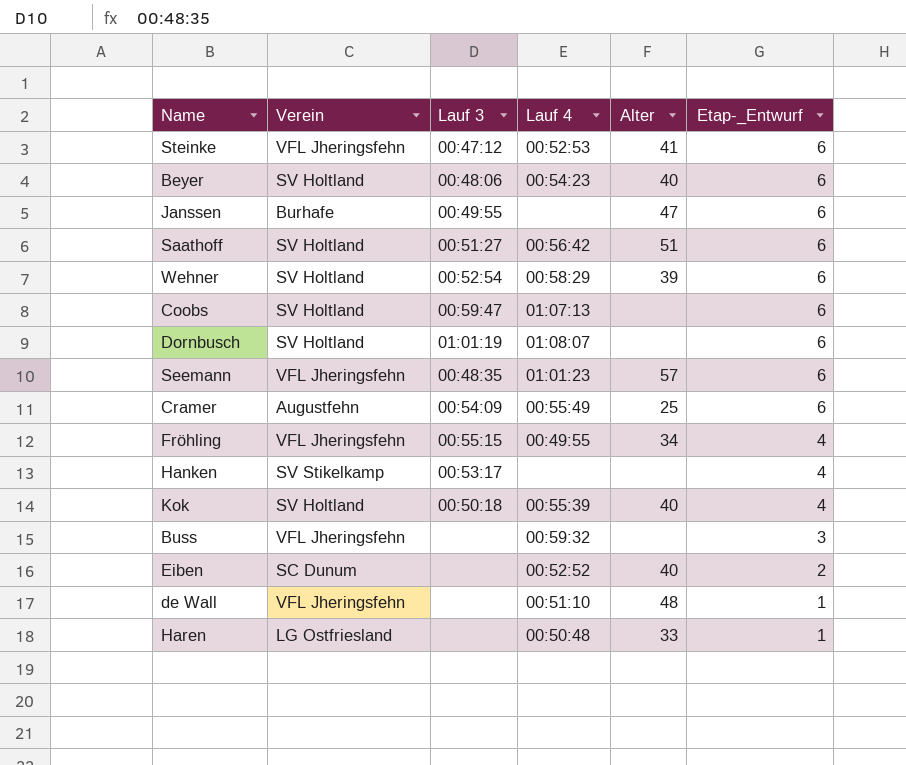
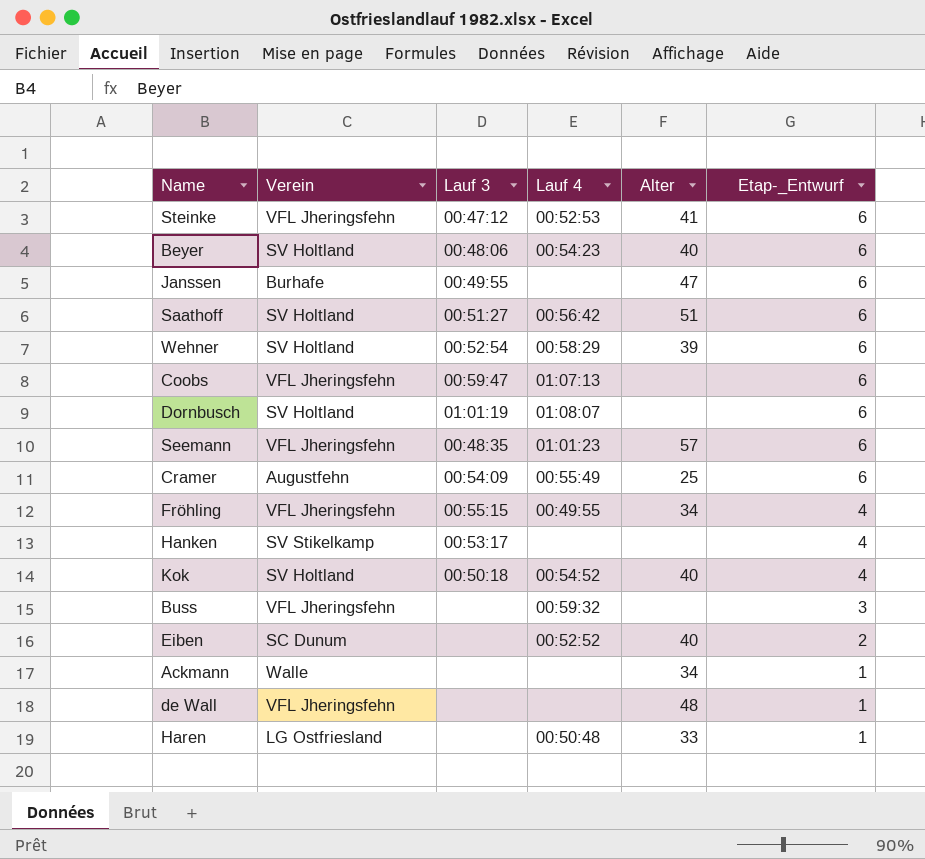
Coobs | Verein: SV Holtland -> VFL Jheringsfehn
Kok | Lauf 4: 00:55:39 -> 00:54:52
row Ackmann: none -> Walle | none | none | 34 | 1
de Wall | Lauf 4: 00:51:10 -> none

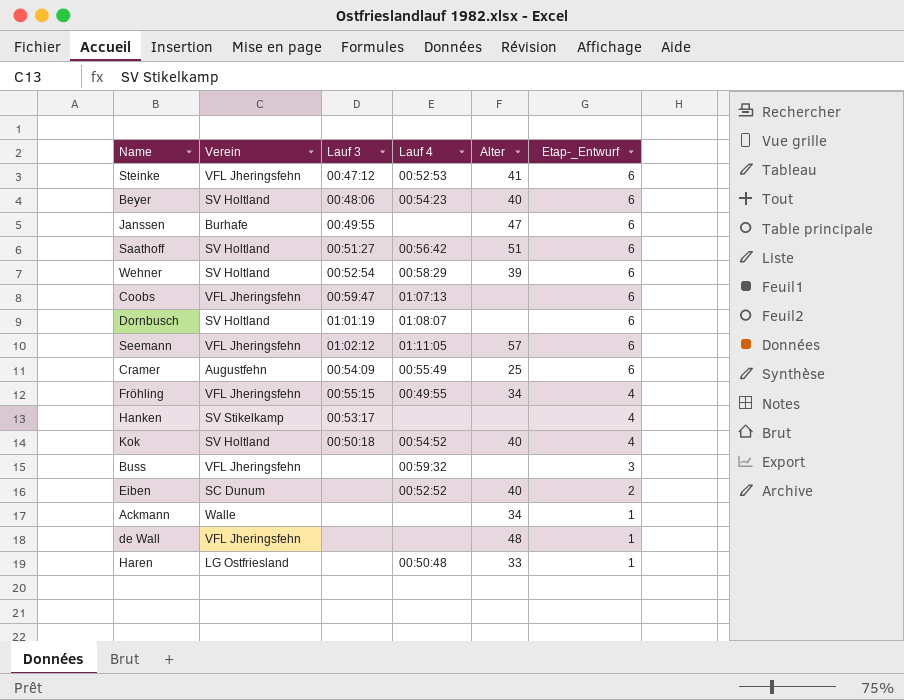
Seemann | Lauf 3: 00:48:35 -> 01:02:12
Seemann | Lauf 4: 01:01:23 -> 01:11:05

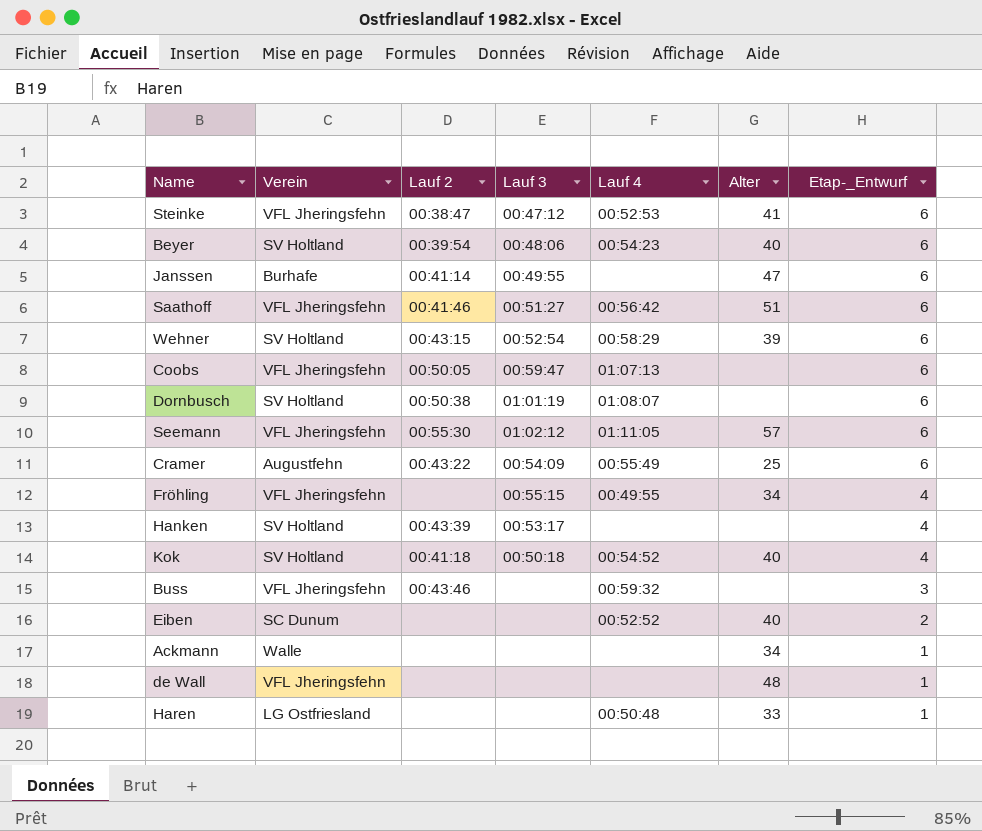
column Lauf 2 | position: none -> 3
Saathoff | Verein: SV Holtland -> VFL Jheringsfehn
Hanken | Verein: SV Stikelkamp -> SV Holtland

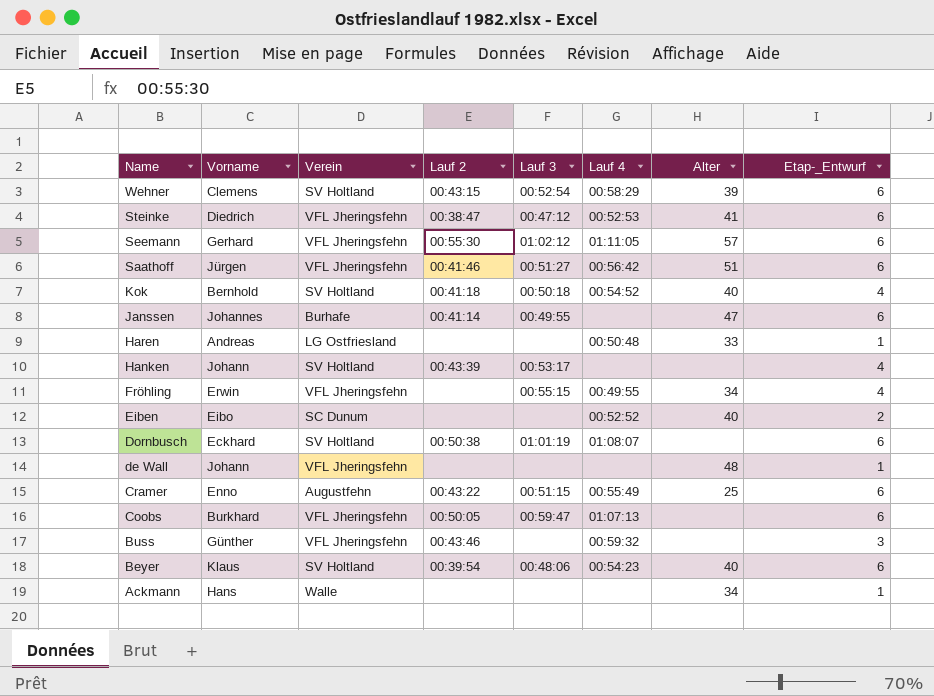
row order: Etap-_Entwurf descending -> Name descending
column Vorname | position: none -> 2
Cramer | Lauf 3: 00:54:09 -> 00:51:15

